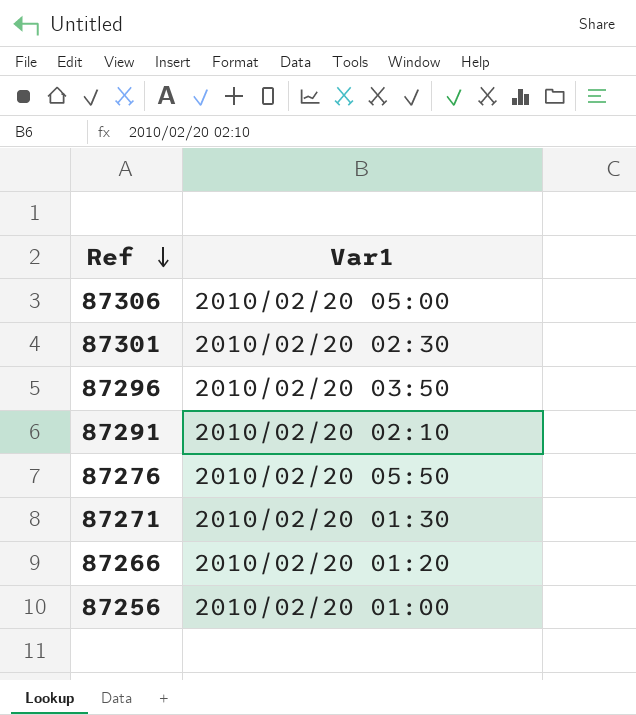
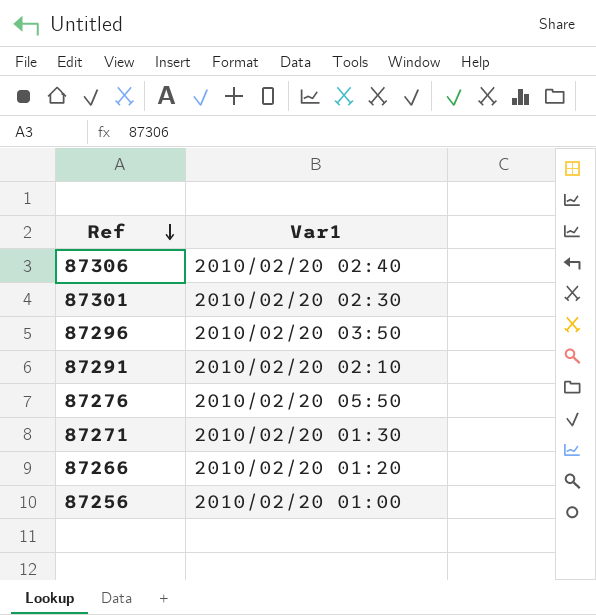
87306 | Var1: 2010/02/20 05:00 -> 2010/02/20 02:40

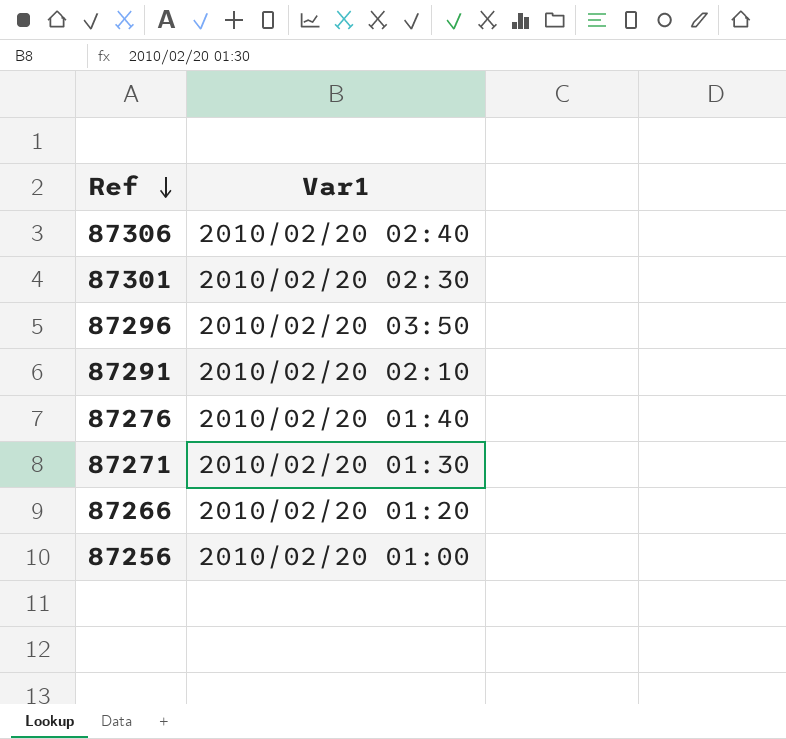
87276 | Var1: 2010/02/20 05:50 -> 2010/02/20 01:40

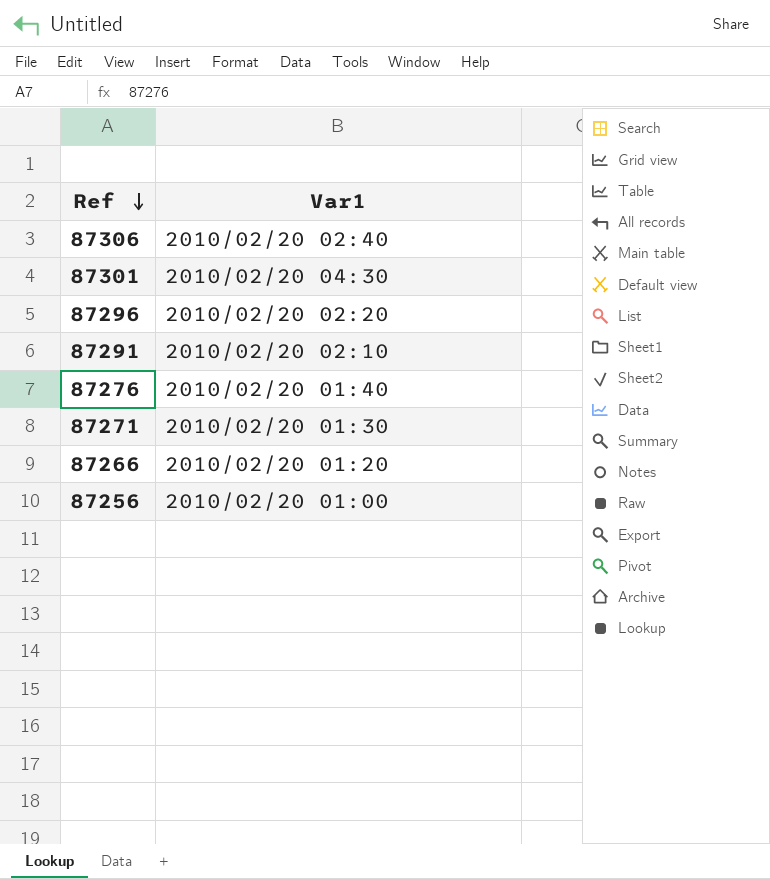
87301 | Var1: 2010/02/20 02:30 -> 2010/02/20 04:30
87296 | Var1: 2010/02/20 03:50 -> 2010/02/20 02:20

